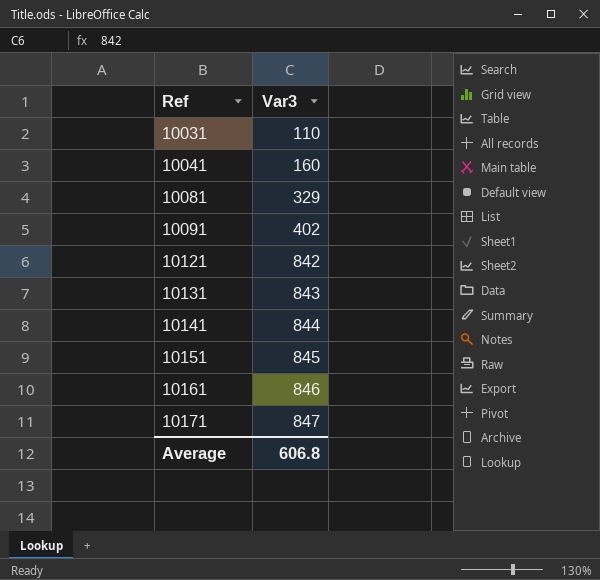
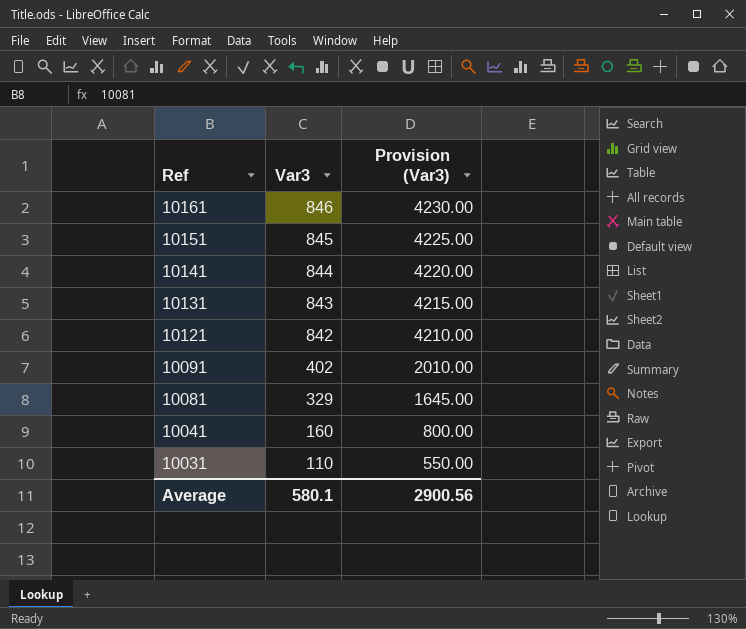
row order: Ref ascending -> Ref descending
column Provision (Var3) | formula: none -> [Var3] * 5
row 10171: 847 -> none
Average | Var3: 606.8 -> 580.1

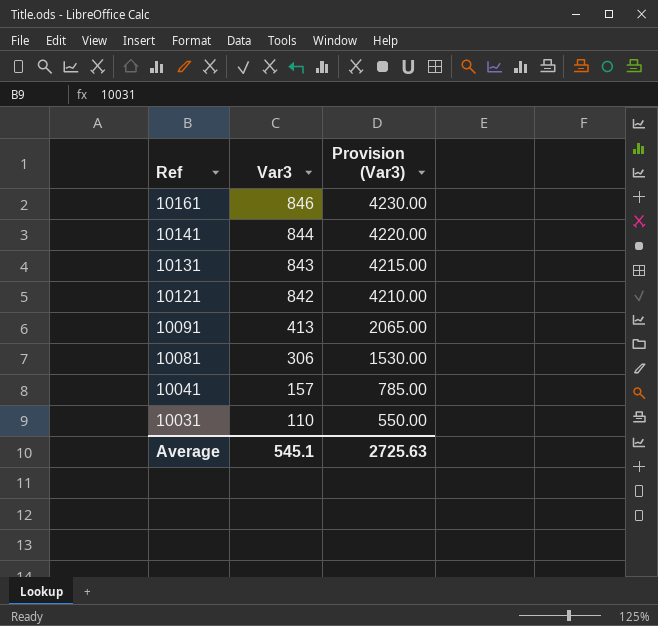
row 10151: 845 | 4225.00 -> none
10091 | Var3: 402 -> 413
10091 | Provision (Var3): 2010.00 -> 2065.00
10081 | Var3: 329 -> 306
10081 | Provision (Var3): 1645.00 -> 1530.00
10041 | Var3: 160 -> 157
10041 | Provision (Var3): 800.00 -> 785.00
Average | Var3: 580.1 -> 545.1
Average | Provision (Var3): 2900.56 -> 2725.63

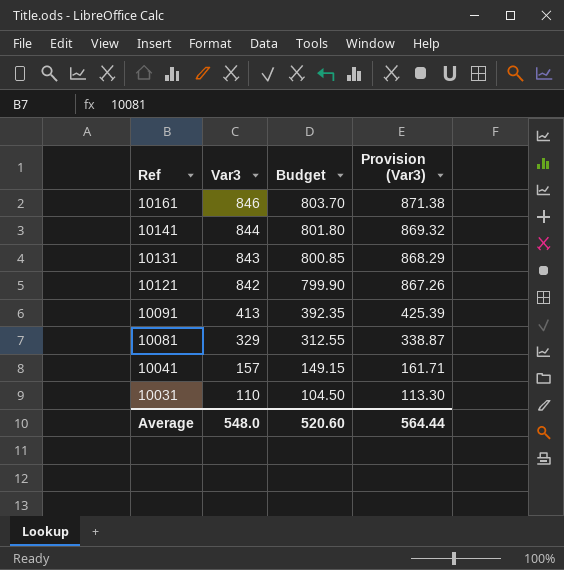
column Budget | formula: none -> [Var3] * 0.95
column Provision (Var3) | formula: [Var3] * 5 -> [Var3] * 1.03
10081 | Var3: 306 -> 329
Average | Var3: 545.1 -> 548.0
Average | Provision (Var3): 2725.63 -> 564.44

